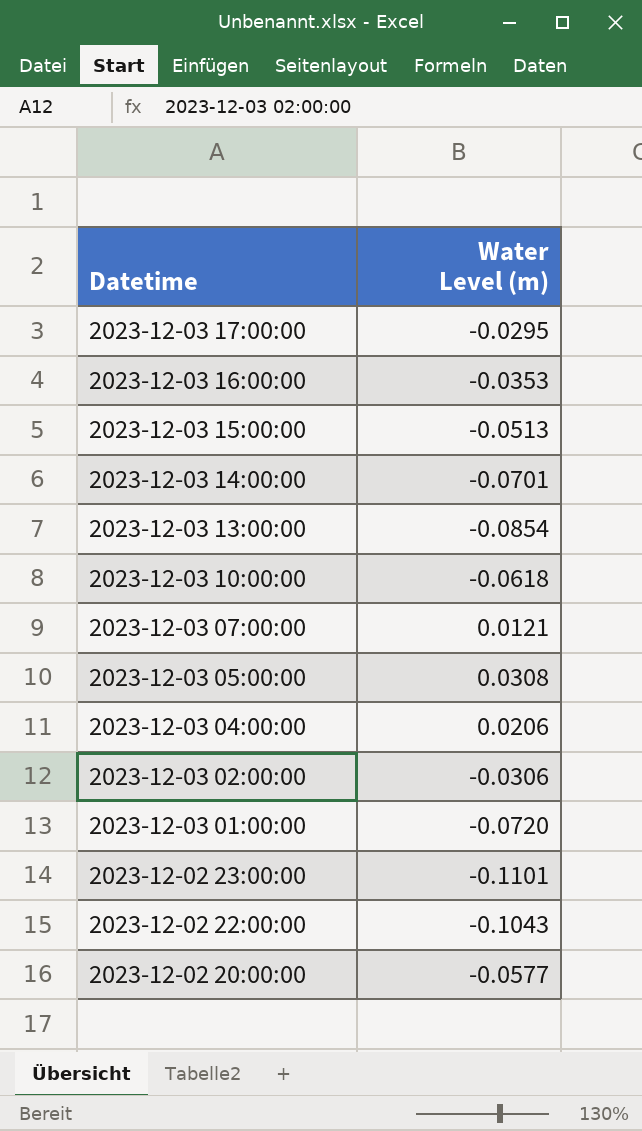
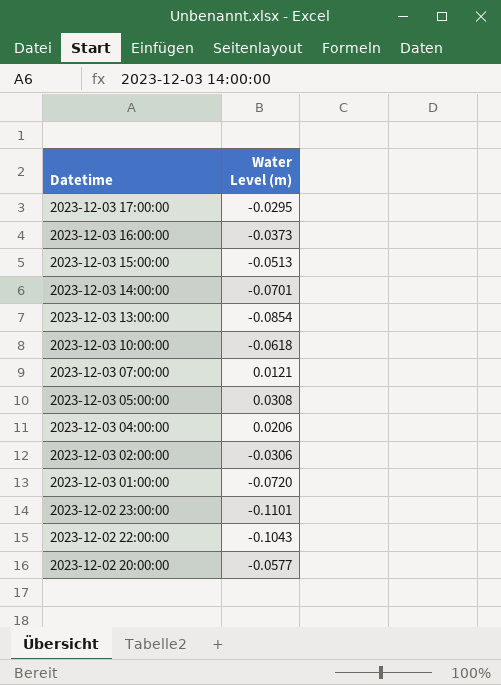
2023-12-03 16:00:00 | Water Level (m): -0.0353 -> -0.0373

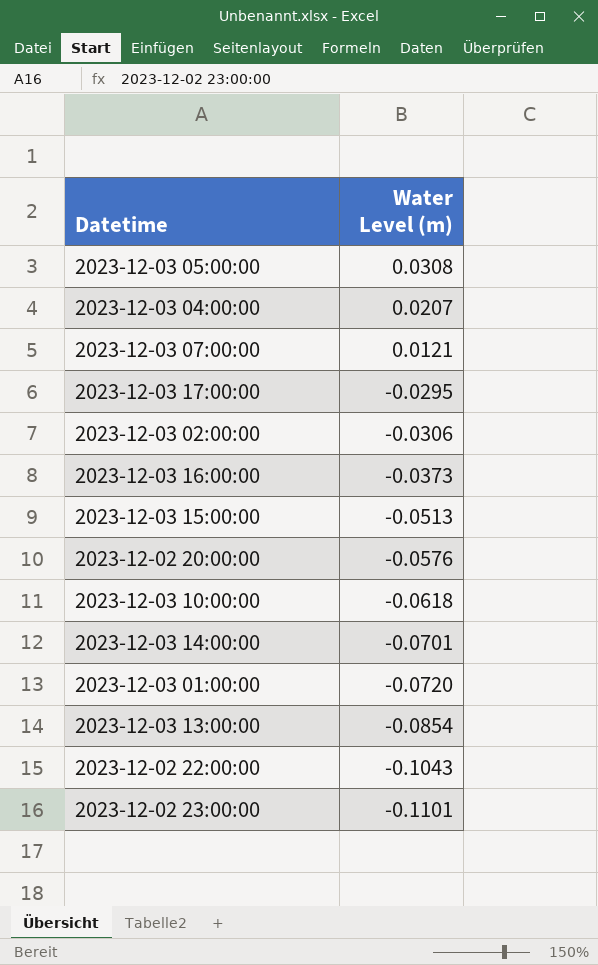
row order: Datetime descending -> Water Level (m) descending
2023-12-03 04:00:00 | Water Level (m): 0.0206 -> 0.0207
2023-12-02 20:00:00 | Water Level (m): -0.0577 -> -0.0576

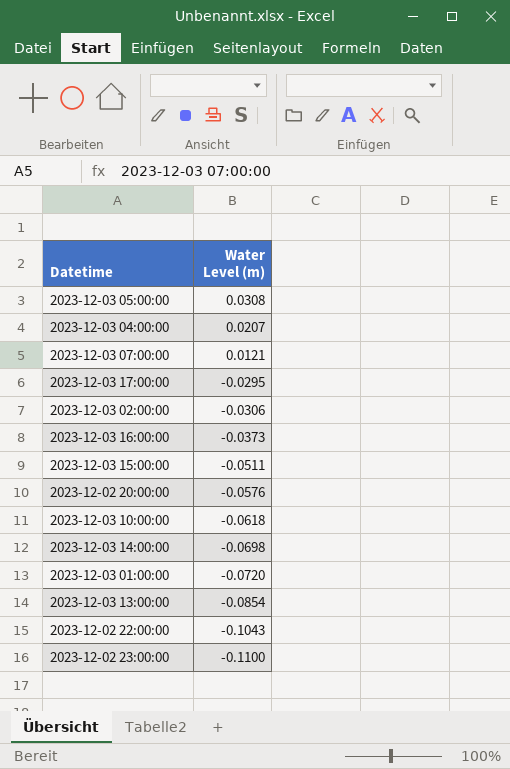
2023-12-03 15:00:00 | Water Level (m): -0.0513 -> -0.0511
2023-12-03 14:00:00 | Water Level (m): -0.0701 -> -0.0698
2023-12-02 23:00:00 | Water Level (m): -0.1101 -> -0.1100

